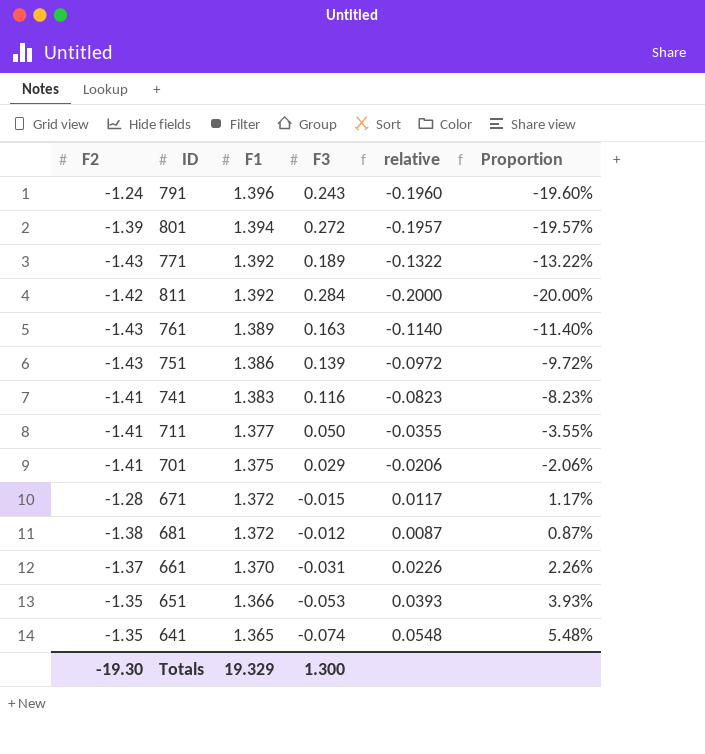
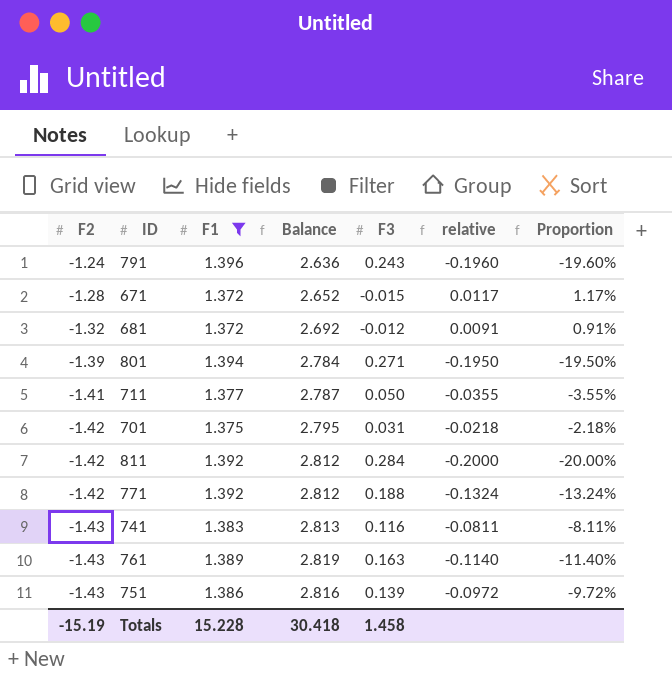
filter: none -> F1 >= 1.372
row order: F1 descending -> F2 descending
column Balance | formula: none -> [F1] - [F2]
681 | F2: -1.38 -> -1.32
681 | relative: 0.0087 -> 0.0091
681 | Proportion: 0.87% -> 0.91%
801 | F3: 0.272 -> 0.271
801 | relative: -0.1957 -> -0.1950
801 | Proportion: -19.57% -> -19.50%
701 | F2: -1.41 -> -1.42
701 | F3: 0.029 -> 0.031
701 | relative: -0.0206 -> -0.0218
701 | Proportion: -2.06% -> -2.18%
771 | F2: -1.43 -> -1.42
771 | F3: 0.189 -> 0.188
771 | relative: -0.1322 -> -0.1324
771 | Proportion: -13.22% -> -13.24%
741 | F2: -1.41 -> -1.43
741 | relative: -0.0823 -> -0.0811
741 | Proportion: -8.23% -> -8.11%
Totals | F2: -19.30 -> -15.19
Totals | F1: 19.329 -> 15.228
Totals | F3: 1.300 -> 1.458

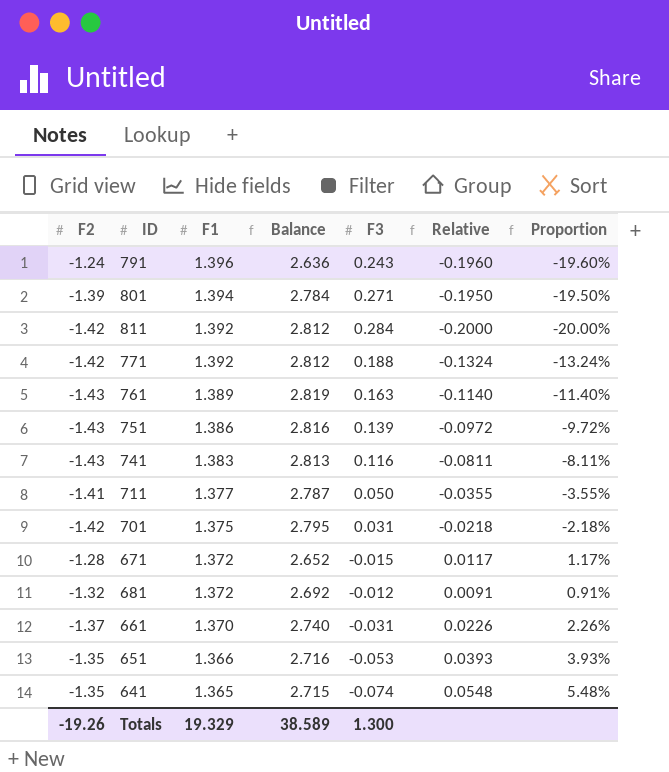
filter: F1 >= 1.372 -> none
row order: F2 descending -> F1 descending
column name: relative -> Relative
Totals | F2: -15.19 -> -19.26
Totals | F1: 15.228 -> 19.329
Totals | Balance: 30.418 -> 38.589
Totals | F3: 1.458 -> 1.300

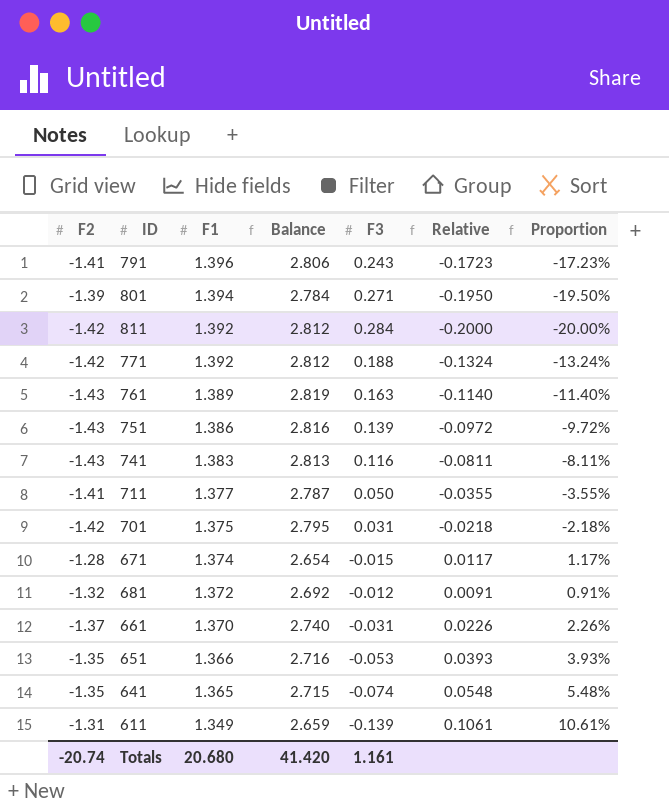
791 | F2: -1.24 -> -1.41
791 | Balance: 2.636 -> 2.806
791 | Relative: -0.1960 -> -0.1723
791 | Proportion: -19.60% -> -17.23%
671 | F1: 1.372 -> 1.374
671 | Balance: 2.652 -> 2.654
row 611: none -> -1.31 | 1.349 | 2.659 | -0.139 | 0.1061 | 10.61%
Totals | F2: -19.26 -> -20.74
Totals | F1: 19.329 -> 20.680
Totals | Balance: 38.589 -> 41.420
Totals | F3: 1.300 -> 1.161

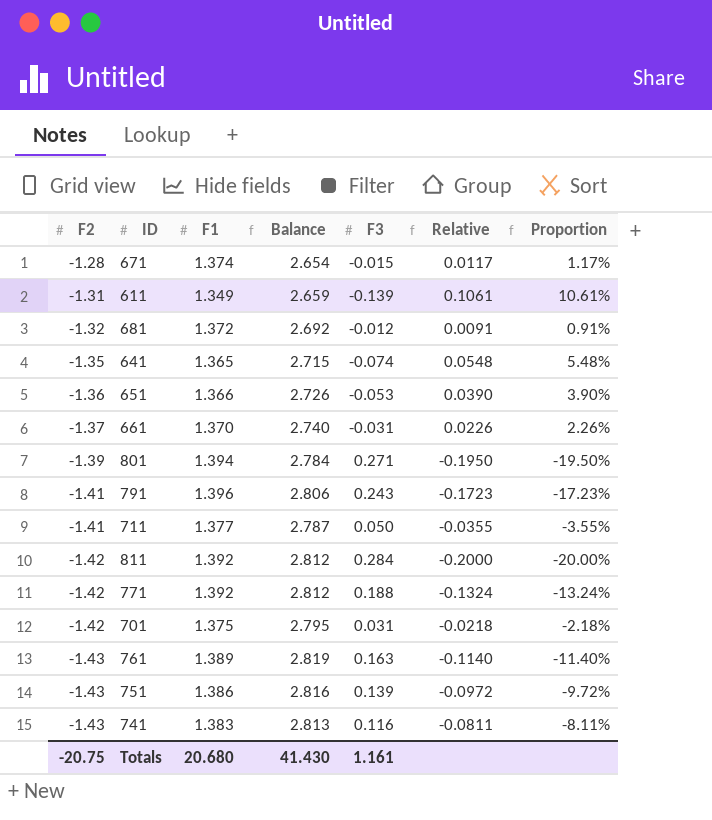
row order: F1 descending -> F2 descending
651 | F2: -1.35 -> -1.36
651 | Balance: 2.716 -> 2.726
651 | Relative: 0.0393 -> 0.0390
651 | Proportion: 3.93% -> 3.90%
Totals | F2: -20.74 -> -20.75
Totals | Balance: 41.420 -> 41.430

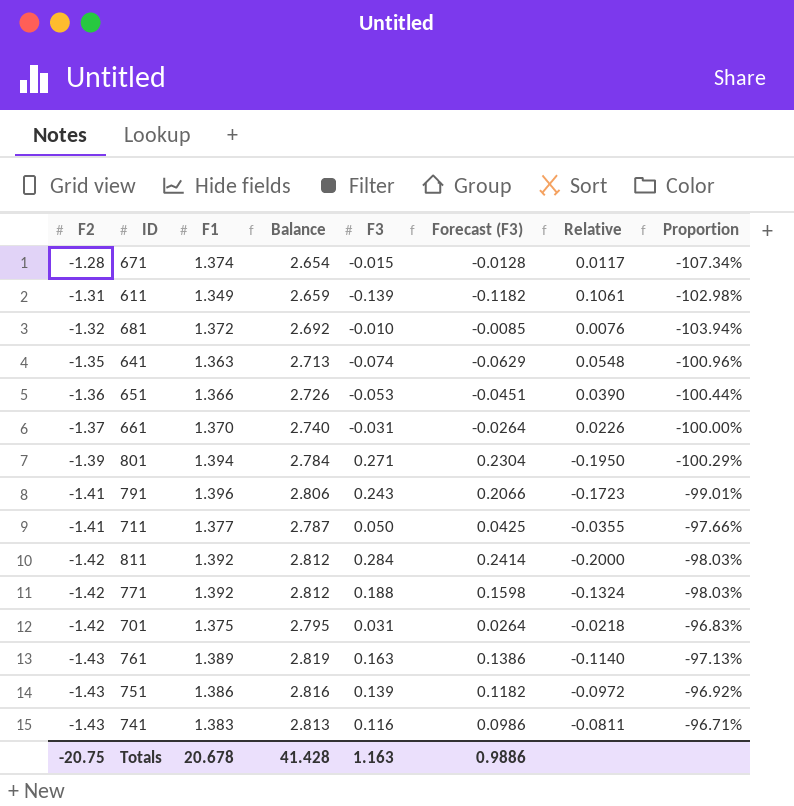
column Forecast (F3) | formula: none -> [F3] * 0.85
column Proportion | formula: [F3] / [F2] -> [F1] / [F2]
681 | F3: -0.012 -> -0.010
681 | Relative: 0.0091 -> 0.0076
641 | F1: 1.365 -> 1.363
641 | Balance: 2.715 -> 2.713
Totals | F1: 20.680 -> 20.678
Totals | Balance: 41.430 -> 41.428
Totals | F3: 1.161 -> 1.163

